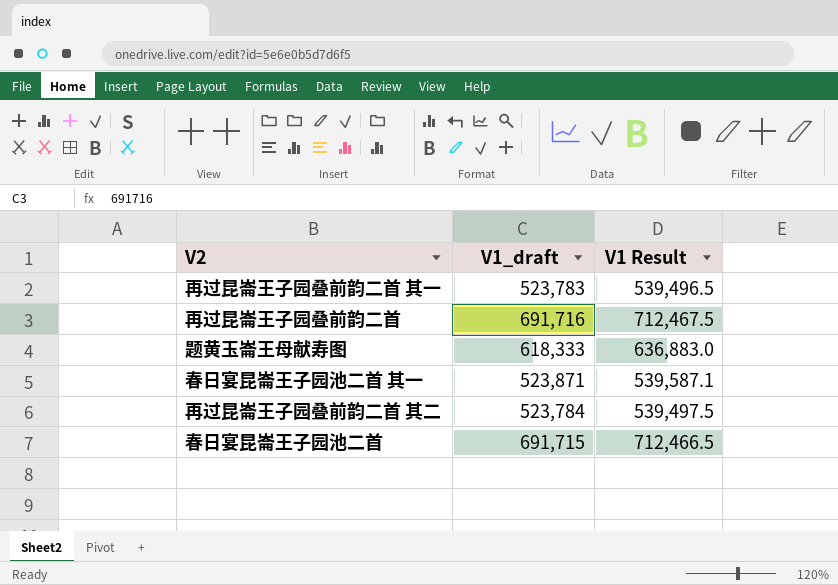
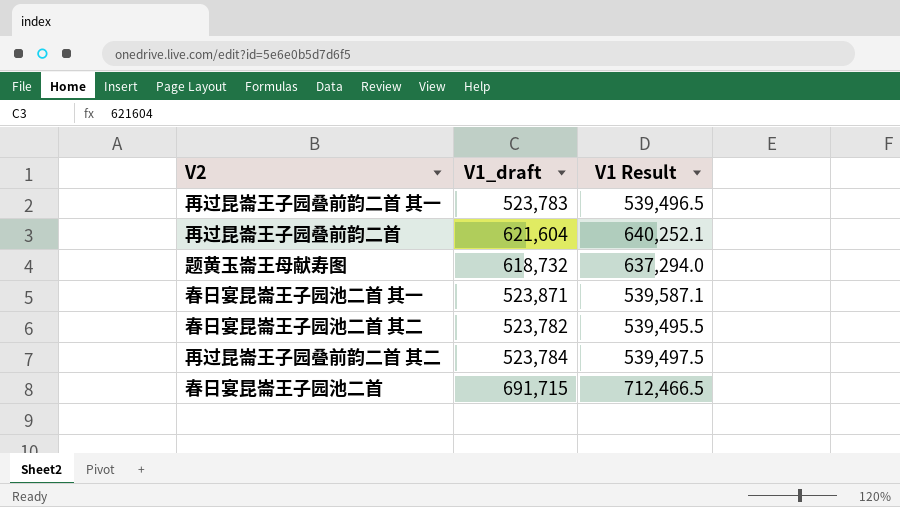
再过昆崙王子园叠前韵二首 | V1_draft: 691,716 -> 621,604
再过昆崙王子园叠前韵二首 | V1 Result: 712,467.5 -> 640,252.1
题黄玉崙王母献寿图 | V1_draft: 618,333 -> 618,732
题黄玉崙王母献寿图 | V1 Result: 636,883.0 -> 637,294.0
row 春日宴昆崙王子园池二首 其二: none -> 523,782 | 539,495.5

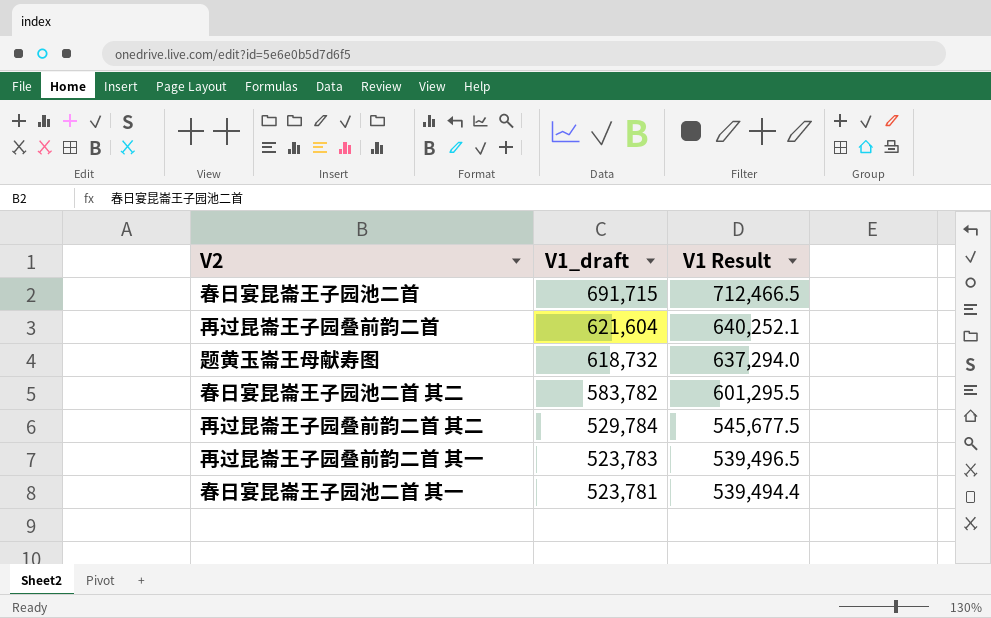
row order: none -> V1_draft descending
春日宴昆崙王子园池二首 其二 | V1_draft: 523,782 -> 583,782
春日宴昆崙王子园池二首 其二 | V1 Result: 539,495.5 -> 601,295.5
再过昆崙王子园叠前韵二首 其二 | V1_draft: 523,784 -> 529,784
再过昆崙王子园叠前韵二首 其二 | V1 Result: 539,497.5 -> 545,677.5
春日宴昆崙王子园池二首 其一 | V1_draft: 523,871 -> 523,781
春日宴昆崙王子园池二首 其一 | V1 Result: 539,587.1 -> 539,494.4

